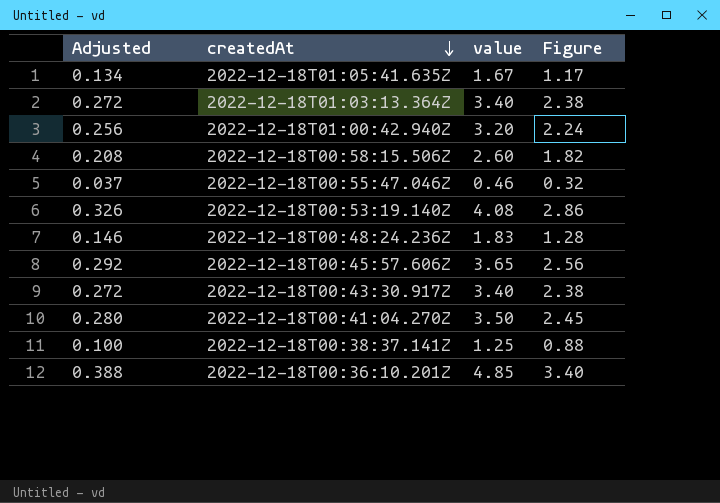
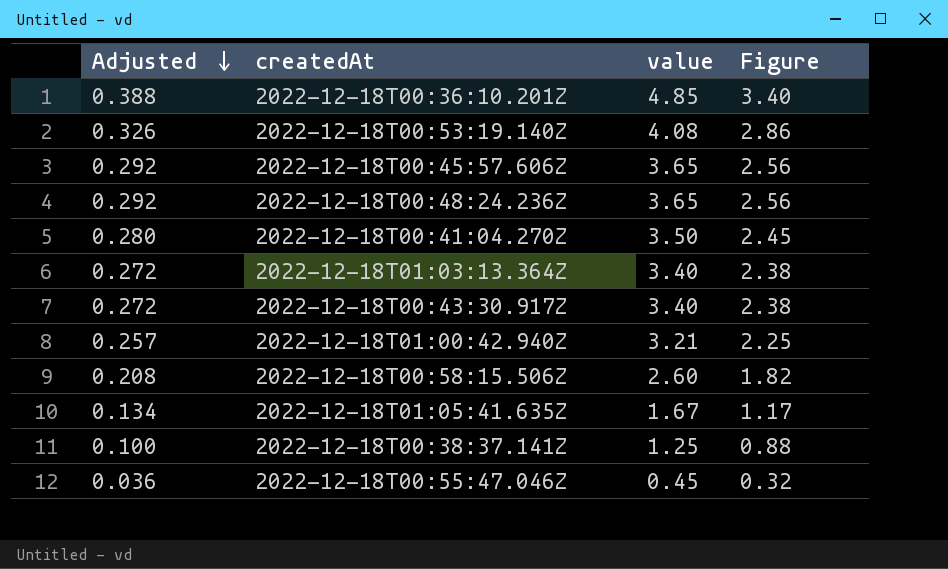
row order: createdAt descending -> Adjusted descending
2022-12-18T00:48:24.236Z | Adjusted: 0.146 -> 0.292
2022-12-18T00:48:24.236Z | value: 1.83 -> 3.65
2022-12-18T00:48:24.236Z | Figure: 1.28 -> 2.56
2022-12-18T01:00:42.940Z | Adjusted: 0.256 -> 0.257
2022-12-18T01:00:42.940Z | value: 3.20 -> 3.21
2022-12-18T01:00:42.940Z | Figure: 2.24 -> 2.25
2022-12-18T00:55:47.046Z | Adjusted: 0.037 -> 0.036
2022-12-18T00:55:47.046Z | value: 0.46 -> 0.45

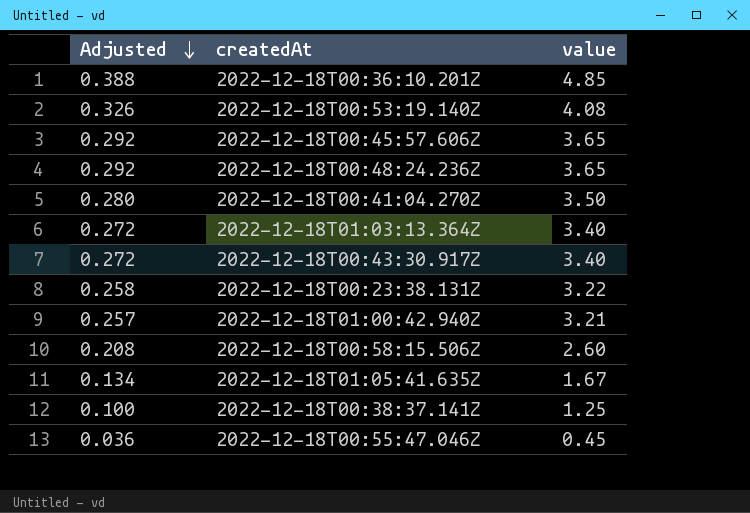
column Figure | formula: [value] * 0.7 -> none
row 2022-12-18T00:23:38.131Z: none -> 0.258 | 3.22

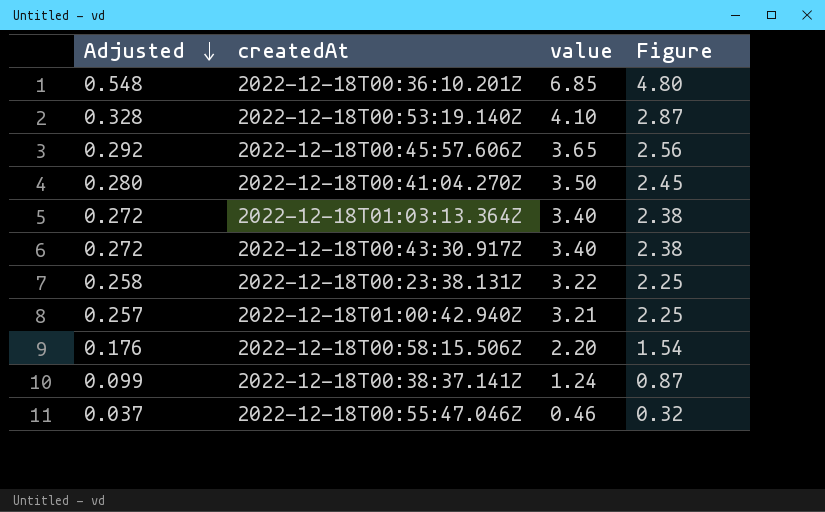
column Figure | formula: none -> [value] * 0.7
row 2022-12-18T00:48:24.236Z: 0.292 | 3.65 -> none
row 2022-12-18T01:05:41.635Z: 0.134 | 1.67 -> none
2022-12-18T00:36:10.201Z | Adjusted: 0.388 -> 0.548
2022-12-18T00:36:10.201Z | value: 4.85 -> 6.85
2022-12-18T00:53:19.140Z | Adjusted: 0.326 -> 0.328
2022-12-18T00:53:19.140Z | value: 4.08 -> 4.10
2022-12-18T00:58:15.506Z | Adjusted: 0.208 -> 0.176
2022-12-18T00:58:15.506Z | value: 2.60 -> 2.20
2022-12-18T00:38:37.141Z | Adjusted: 0.100 -> 0.099
2022-12-18T00:38:37.141Z | value: 1.25 -> 1.24
2022-12-18T00:55:47.046Z | Adjusted: 0.036 -> 0.037
2022-12-18T00:55:47.046Z | value: 0.45 -> 0.46

